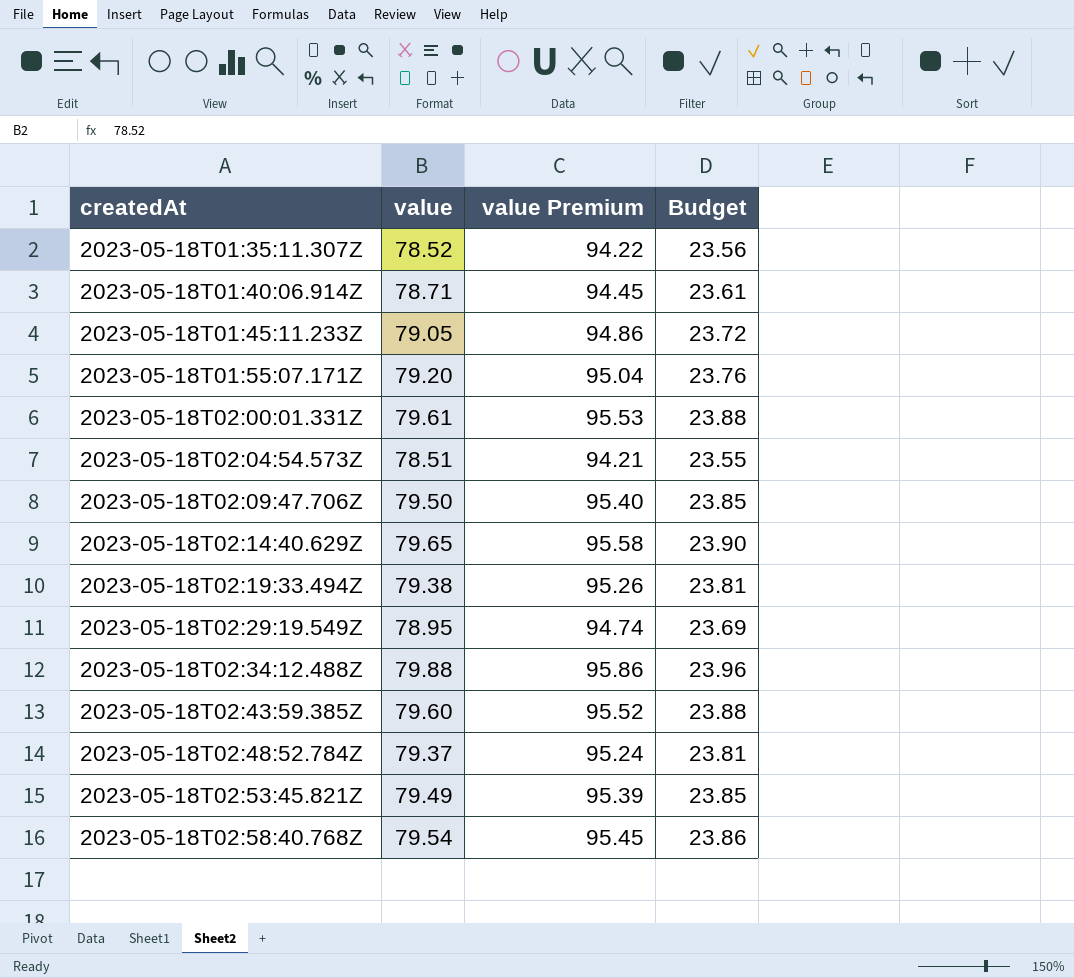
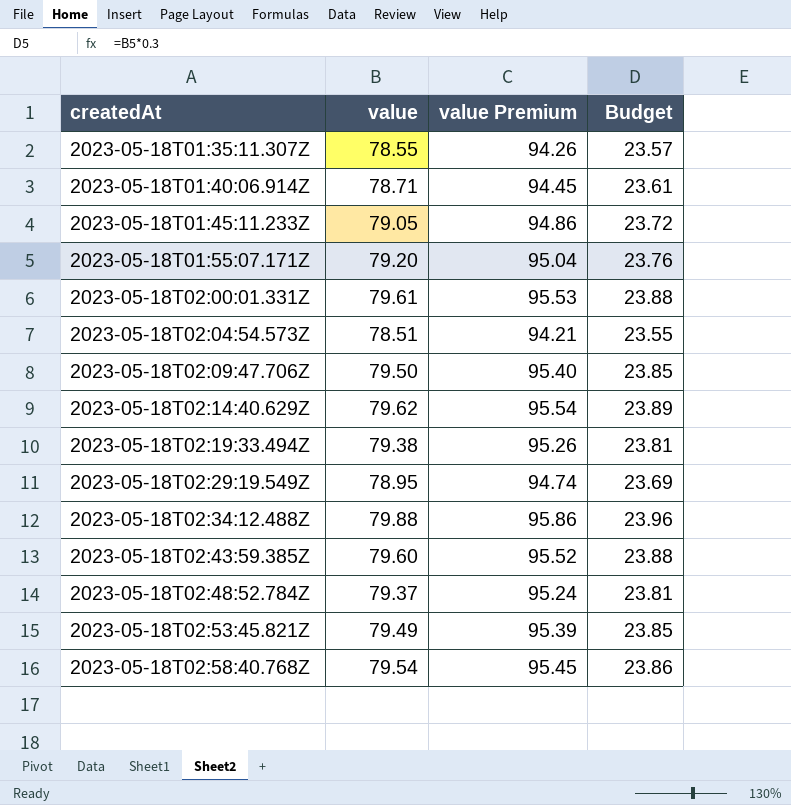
2023-05-18T01:35:11.307Z | value: 78.52 -> 78.55
2023-05-18T01:35:11.307Z | value Premium: 94.22 -> 94.26
2023-05-18T01:35:11.307Z | Budget: 23.56 -> 23.57
2023-05-18T02:14:40.629Z | value: 79.65 -> 79.62
2023-05-18T02:14:40.629Z | value Premium: 95.58 -> 95.54
2023-05-18T02:14:40.629Z | Budget: 23.90 -> 23.89

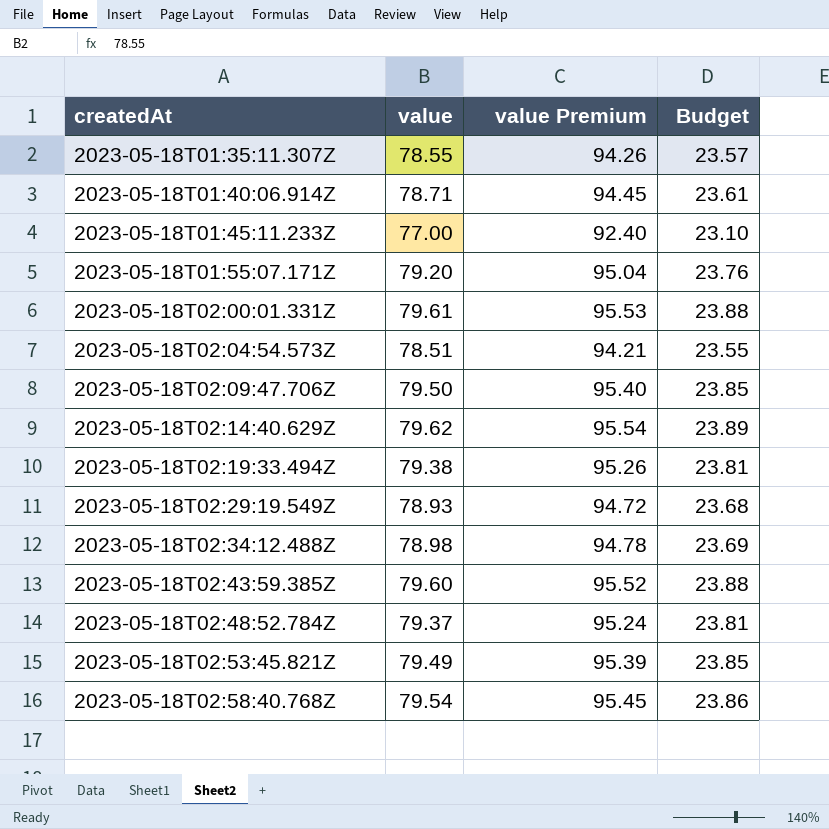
2023-05-18T01:45:11.233Z | value: 79.05 -> 77.00
2023-05-18T01:45:11.233Z | value Premium: 94.86 -> 92.40
2023-05-18T01:45:11.233Z | Budget: 23.72 -> 23.10
2023-05-18T02:29:19.549Z | value: 78.95 -> 78.93
2023-05-18T02:29:19.549Z | value Premium: 94.74 -> 94.72
2023-05-18T02:29:19.549Z | Budget: 23.69 -> 23.68
2023-05-18T02:34:12.488Z | value: 79.88 -> 78.98
2023-05-18T02:34:12.488Z | value Premium: 95.86 -> 94.78
2023-05-18T02:34:12.488Z | Budget: 23.96 -> 23.69

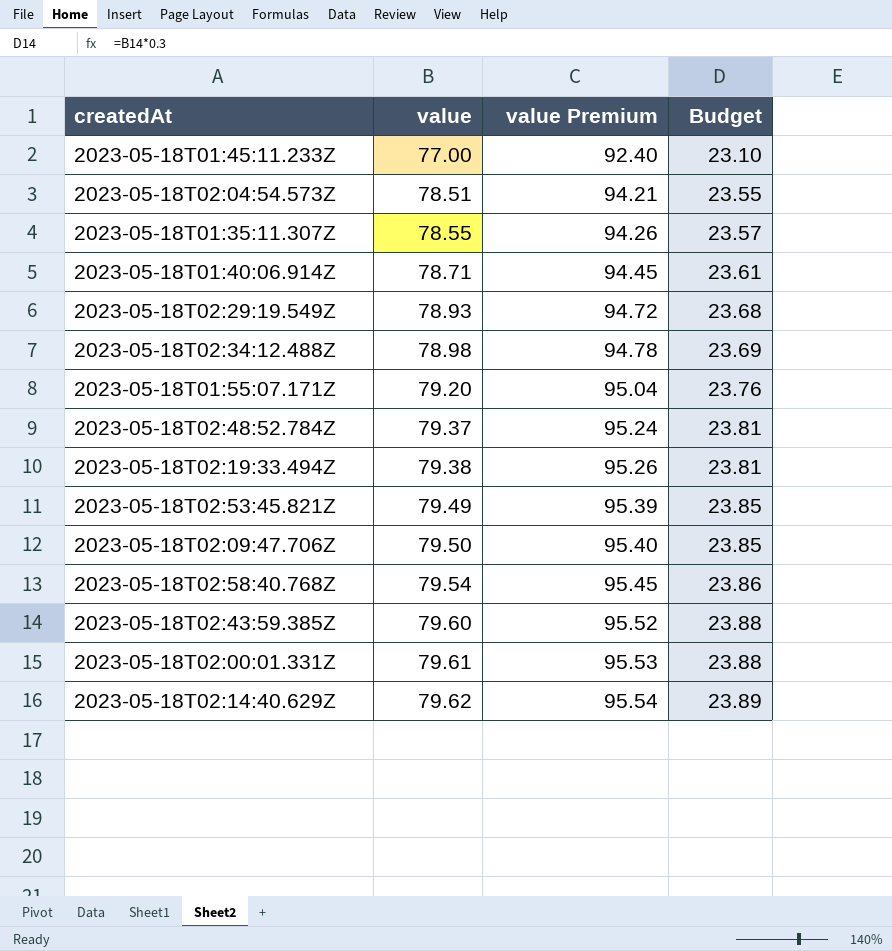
row order: createdAt ascending -> value ascending

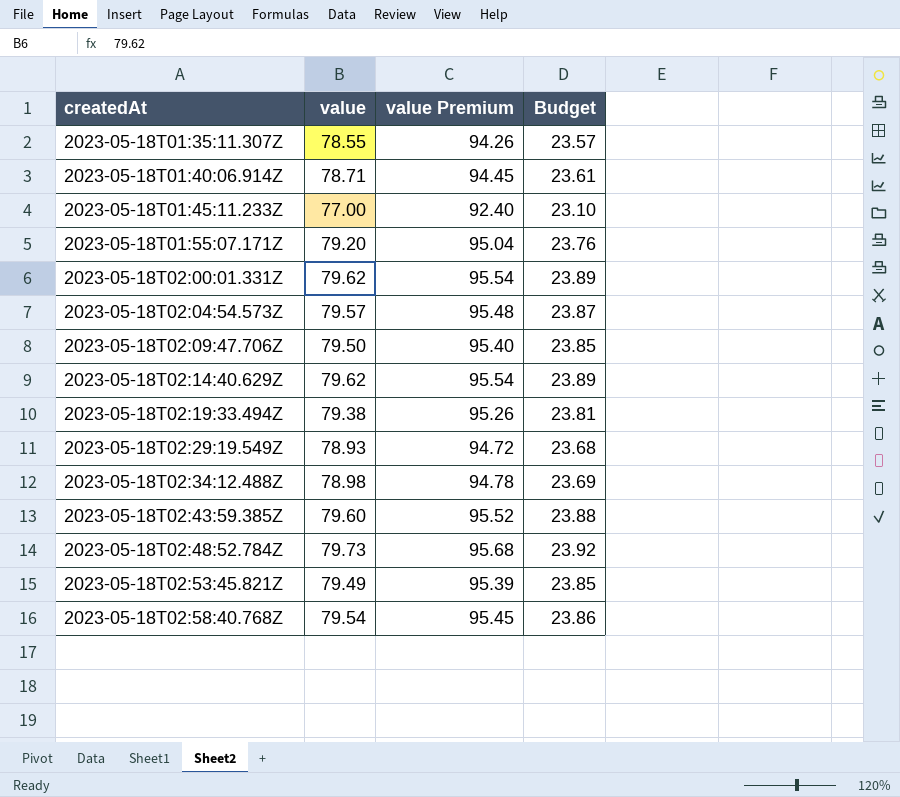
row order: value ascending -> createdAt ascending
2023-05-18T02:00:01.331Z | value: 79.61 -> 79.62
2023-05-18T02:00:01.331Z | value Premium: 95.53 -> 95.54
2023-05-18T02:00:01.331Z | Budget: 23.88 -> 23.89
2023-05-18T02:04:54.573Z | value: 78.51 -> 79.57
2023-05-18T02:04:54.573Z | value Premium: 94.21 -> 95.48
2023-05-18T02:04:54.573Z | Budget: 23.55 -> 23.87
2023-05-18T02:48:52.784Z | value: 79.37 -> 79.73
2023-05-18T02:48:52.784Z | value Premium: 95.24 -> 95.68
2023-05-18T02:48:52.784Z | Budget: 23.81 -> 23.92

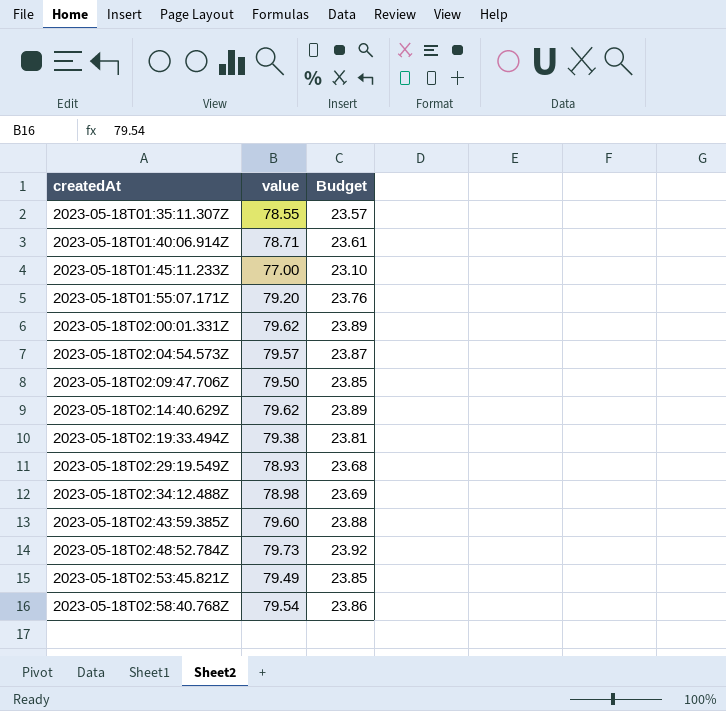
column value Premium | formula: [value] * 1.2 -> none

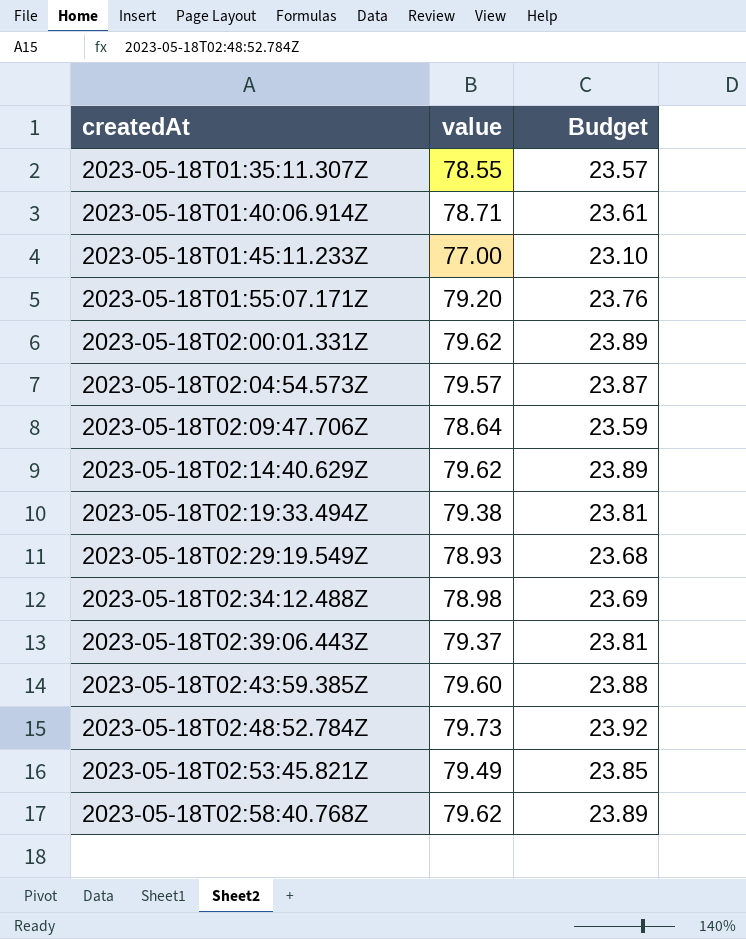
2023-05-18T02:09:47.706Z | value: 79.50 -> 78.64
2023-05-18T02:09:47.706Z | Budget: 23.85 -> 23.59
row 2023-05-18T02:39:06.443Z: none -> 79.37 | 23.81
2023-05-18T02:58:40.768Z | value: 79.54 -> 79.62
2023-05-18T02:58:40.768Z | Budget: 23.86 -> 23.89

